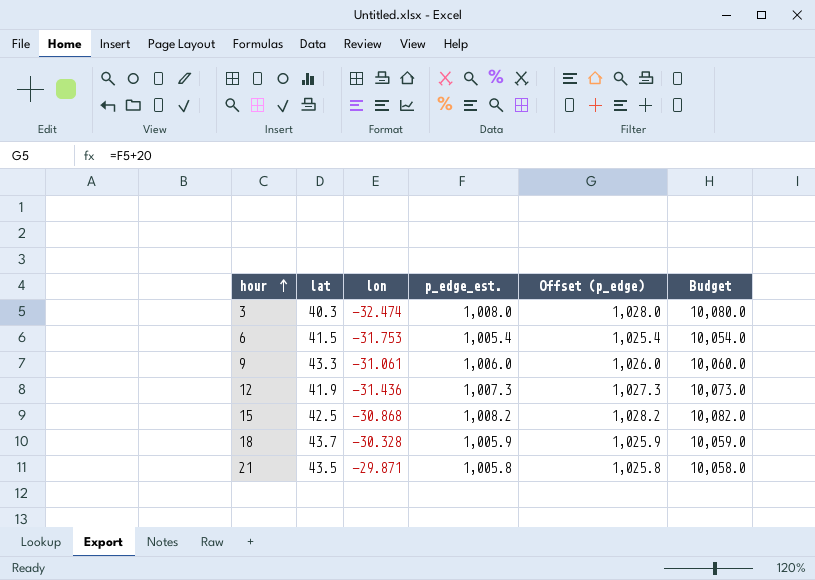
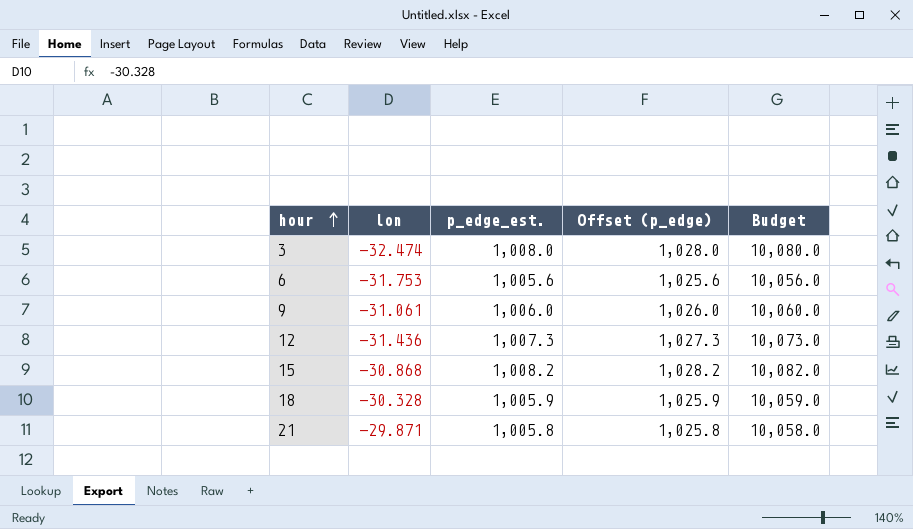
column lat | position: 2 -> none
6 | p_edge_est.: 1,005.4 -> 1,005.6
6 | Offset (p_edge): 1,025.4 -> 1,025.6
6 | Budget: 10,054.0 -> 10,056.0

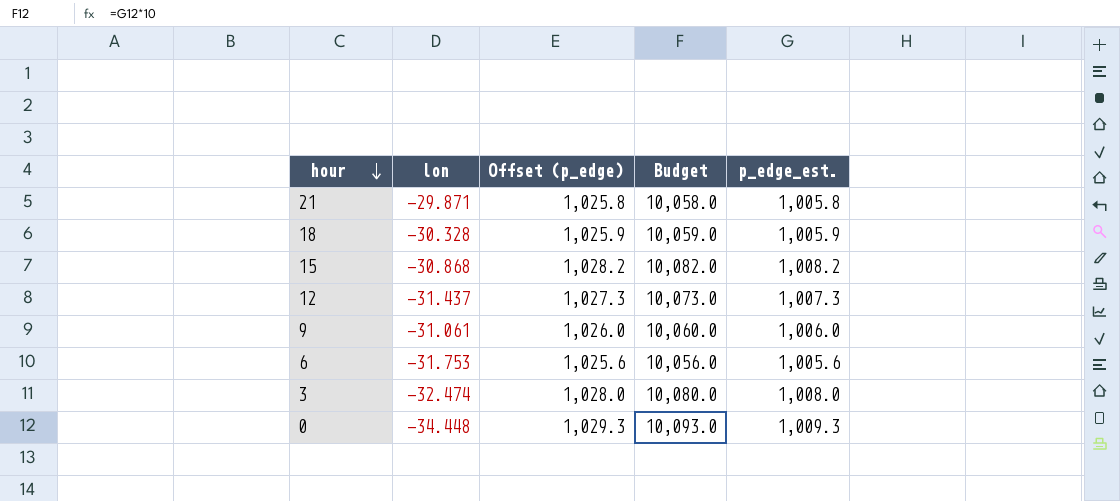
row order: hour ascending -> hour descending
column p_edge_est. | position: 3 -> 5
12 | lon: -31.436 -> -31.437
row 0: none -> -34.448 | 1,029.3 | 10,093.0 | 1,009.3

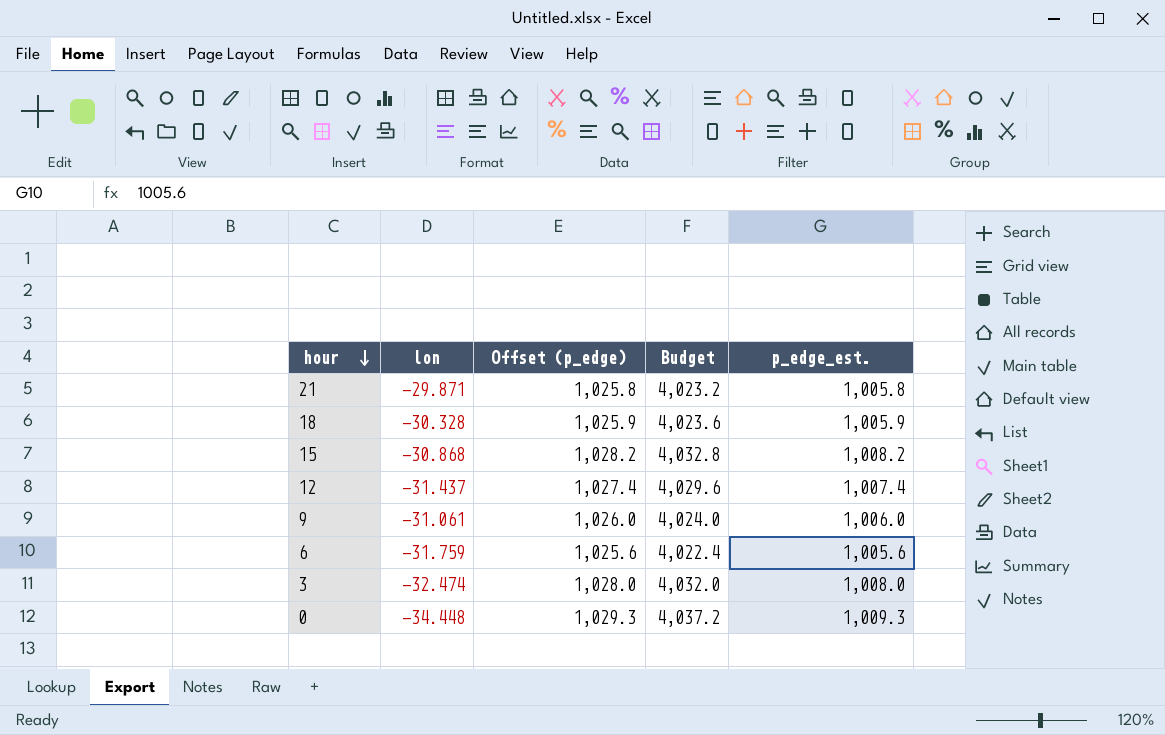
column Budget | formula: [p_edge_est.] * 10 -> [p_edge_est.] * 4
12 | Offset (p_edge): 1,027.3 -> 1,027.4
12 | p_edge_est.: 1,007.3 -> 1,007.4
6 | lon: -31.753 -> -31.759

